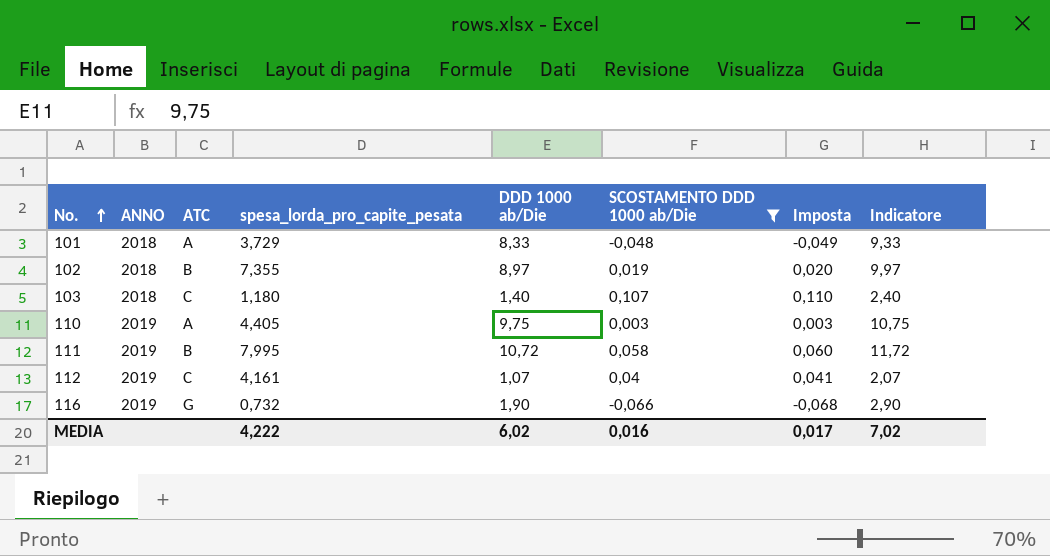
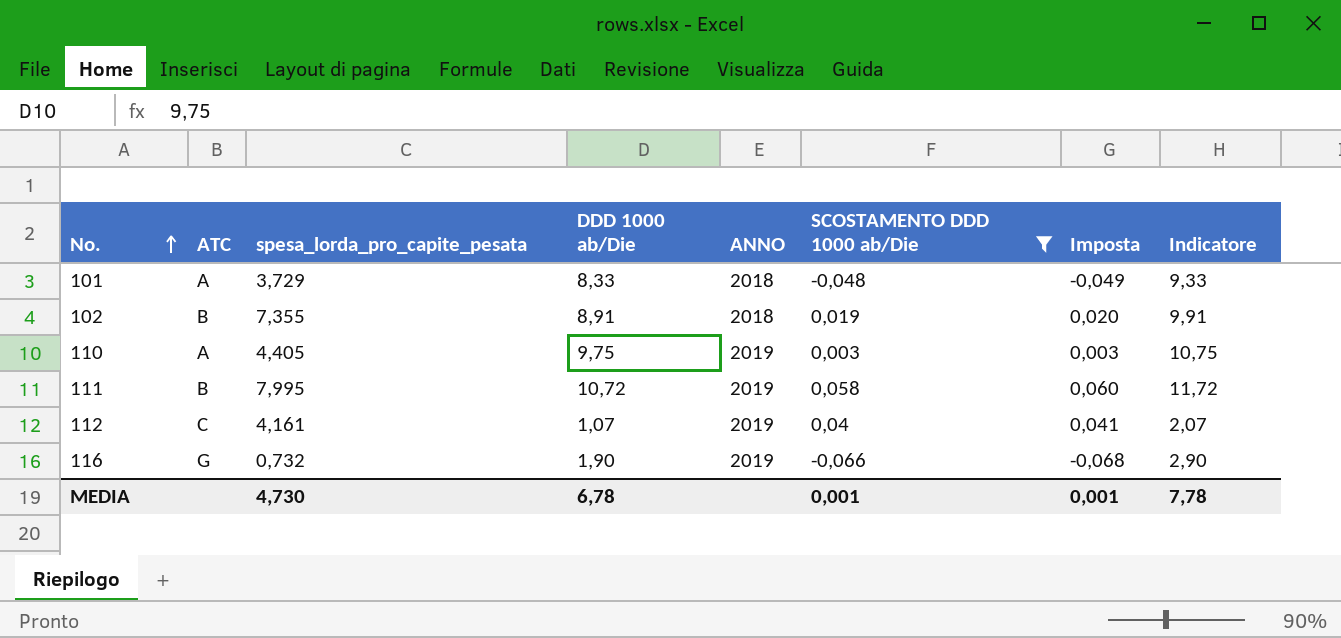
column ANNO | position: 2 -> 5
row 103: 2018 | C | 1,180 | 1,40 | 0,107 | 0,110 | 2,40 -> none
102 | DDD 1000 ab/Die: 8,97 -> 8,91
102 | Indicatore: 9,97 -> 9,91
MEDIA | spesa_lorda_pro_capite_pesata: 4,222 -> 4,730
MEDIA | DDD 1000 ab/Die: 6,02 -> 6,78
MEDIA | SCOSTAMENTO DDD 1000 ab/Die: 0,016 -> 0,001
MEDIA | Imposta: 0,017 -> 0,001
MEDIA | Indicatore: 7,02 -> 7,78

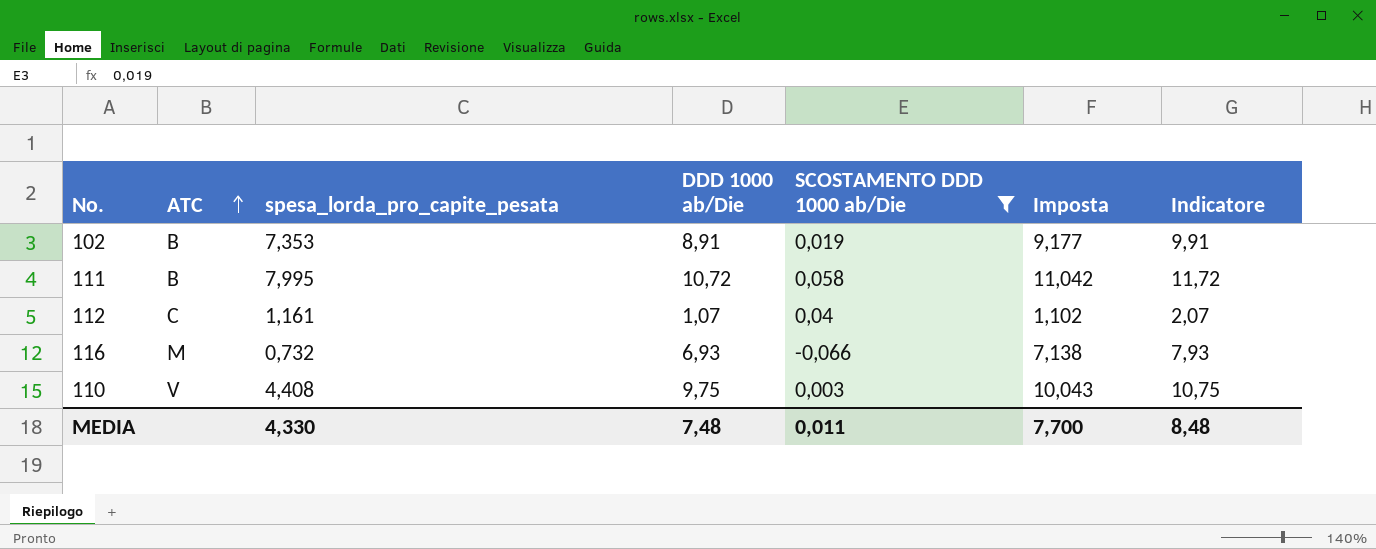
row order: No. ascending -> ATC ascending
column ANNO | position: 5 -> none
column Imposta | formula: [SCOSTAMENTO DDD 1000 ab/Die] * 1,03 -> [DDD 1000 ab/Die] * 1,03
row 101: A | 3,729 | 8,33 | 2018 | -0,048 | -0,049 | 9,33 -> none
102 | spesa_lorda_pro_capite_pesata: 7,355 -> 7,353
112 | spesa_lorda_pro_capite_pesata: 4,161 -> 1,161
116 | ATC: G -> M
116 | DDD 1000 ab/Die: 1,90 -> 6,93
116 | Indicatore: 2,90 -> 7,93
110 | ATC: A -> V
110 | spesa_lorda_pro_capite_pesata: 4,405 -> 4,408
MEDIA | spesa_lorda_pro_capite_pesata: 4,730 -> 4,330
MEDIA | DDD 1000 ab/Die: 6,78 -> 7,48
MEDIA | SCOSTAMENTO DDD 1000 ab/Die: 0,001 -> 0,011
MEDIA | Imposta: 0,001 -> 7,700
MEDIA | Indicatore: 7,78 -> 8,48

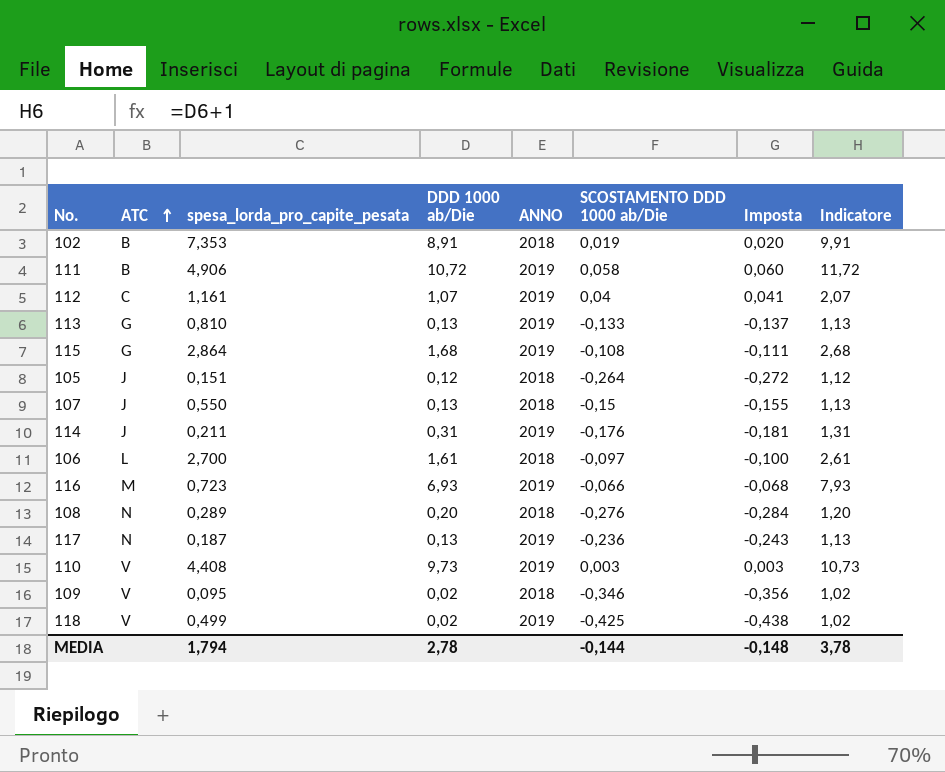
filter: SCOSTAMENTO DDD 1000 ab/Die >= -0,066 -> none
column ANNO | position: none -> 5
column Imposta | formula: [DDD 1000 ab/Die] * 1,03 -> [SCOSTAMENTO DDD 1000 ab/Die] * 1,03
111 | spesa_lorda_pro_capite_pesata: 7,995 -> 4,906
116 | spesa_lorda_pro_capite_pesata: 0,732 -> 0,723
110 | DDD 1000 ab/Die: 9,75 -> 9,73
110 | Indicatore: 10,75 -> 10,73
MEDIA | spesa_lorda_pro_capite_pesata: 4,330 -> 1,794
MEDIA | DDD 1000 ab/Die: 7,48 -> 2,78
MEDIA | SCOSTAMENTO DDD 1000 ab/Die: 0,011 -> -0,144
MEDIA | Imposta: 7,700 -> -0,148
MEDIA | Indicatore: 8,48 -> 3,78

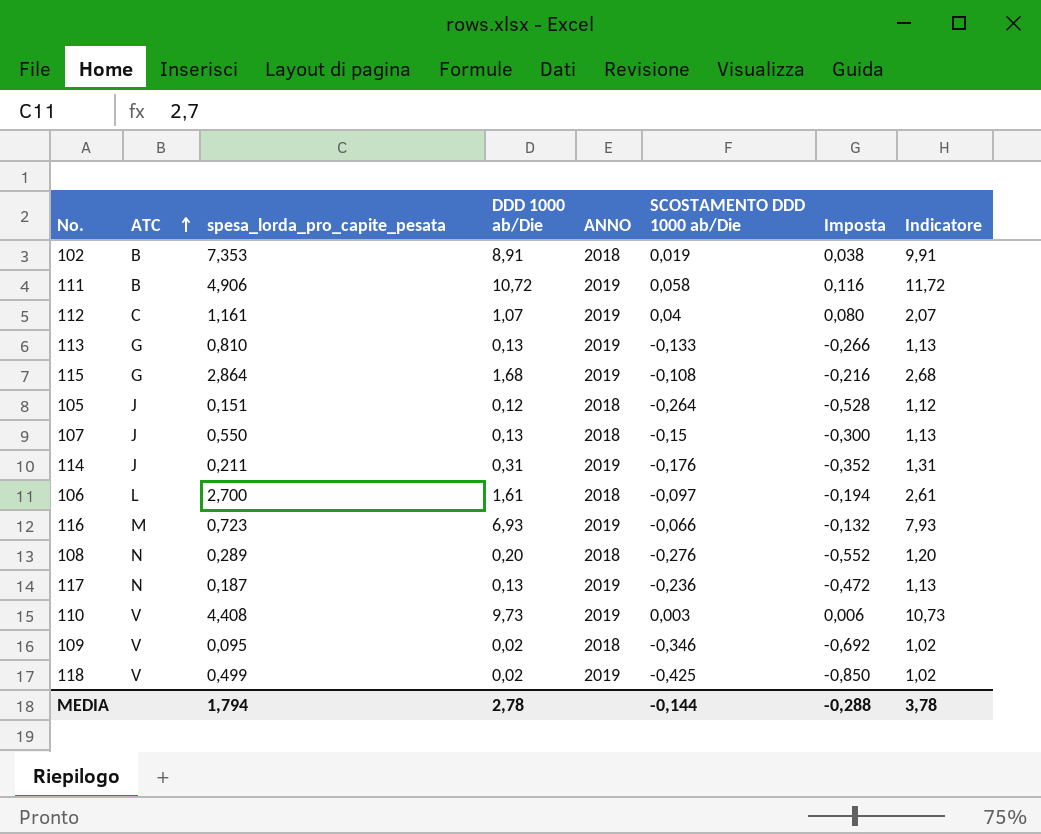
column Imposta | formula: [SCOSTAMENTO DDD 1000 ab/Die] * 1,03 -> [SCOSTAMENTO DDD 1000 ab/Die] * 2
MEDIA | Imposta: -0,148 -> -0,288

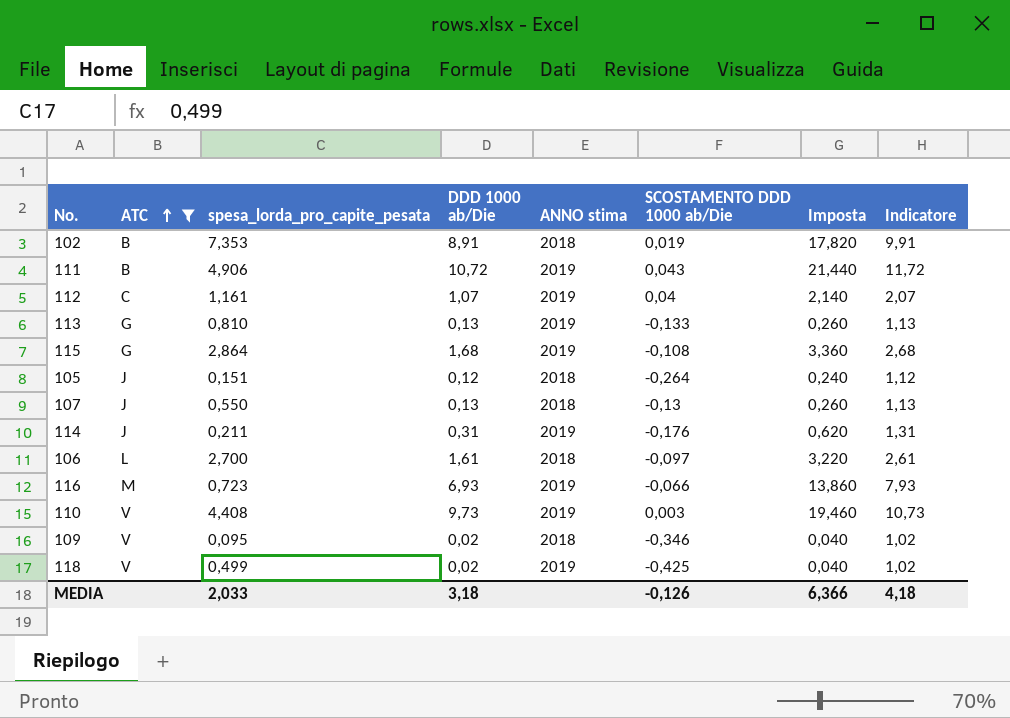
filter: none -> ATC != N
column name: ANNO -> ANNO stima
column Imposta | formula: [SCOSTAMENTO DDD 1000 ab/Die] * 2 -> [DDD 1000 ab/Die] * 2
111 | SCOSTAMENTO DDD 1000 ab/Die: 0,058 -> 0,043
107 | SCOSTAMENTO DDD 1000 ab/Die: -0,15 -> -0,13
MEDIA | spesa_lorda_pro_capite_pesata: 1,794 -> 2,033
MEDIA | DDD 1000 ab/Die: 2,78 -> 3,18
MEDIA | SCOSTAMENTO DDD 1000 ab/Die: -0,144 -> -0,126
MEDIA | Imposta: -0,288 -> 6,366
MEDIA | Indicatore: 3,78 -> 4,18

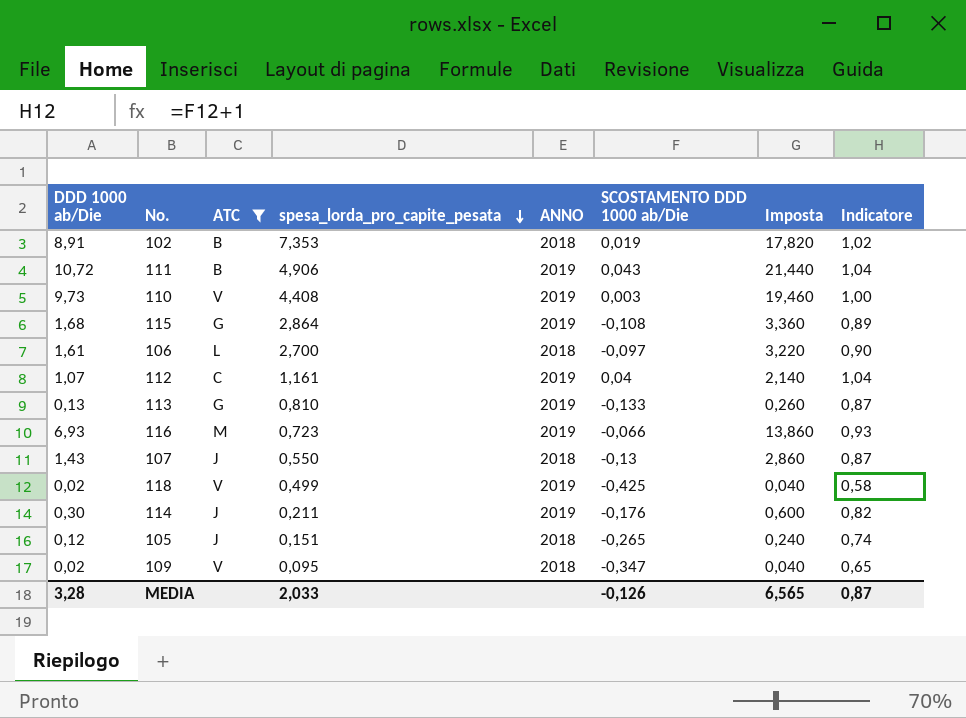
row order: ATC ascending -> spesa_lorda_pro_capite_pesata descending
column DDD 1000 ab/Die | position: 4 -> 1
column name: ANNO stima -> ANNO
column Indicatore | formula: [DDD 1000 ab/Die] + 1 -> [SCOSTAMENTO DDD 1000 ab/Die] + 1
107 | DDD 1000 ab/Die: 0,13 -> 1,43
107 | Imposta: 0,260 -> 2,860
114 | DDD 1000 ab/Die: 0,31 -> 0,30
114 | Imposta: 0,620 -> 0,600
105 | SCOSTAMENTO DDD 1000 ab/Die: -0,264 -> -0,265
109 | SCOSTAMENTO DDD 1000 ab/Die: -0,346 -> -0,347
MEDIA | DDD 1000 ab/Die: 3,18 -> 3,28
MEDIA | Imposta: 6,366 -> 6,565
MEDIA | Indicatore: 4,18 -> 0,87

